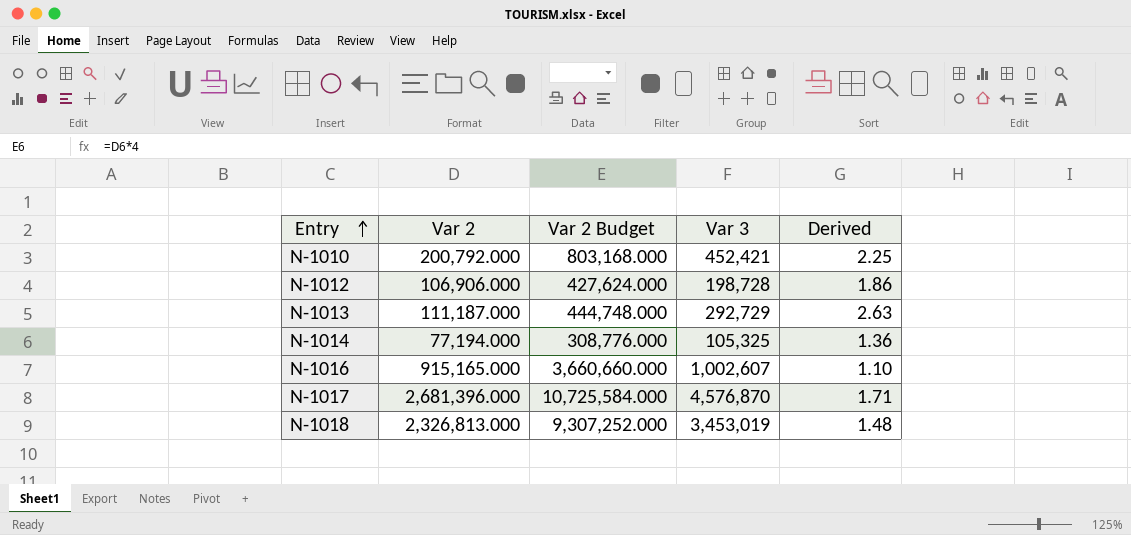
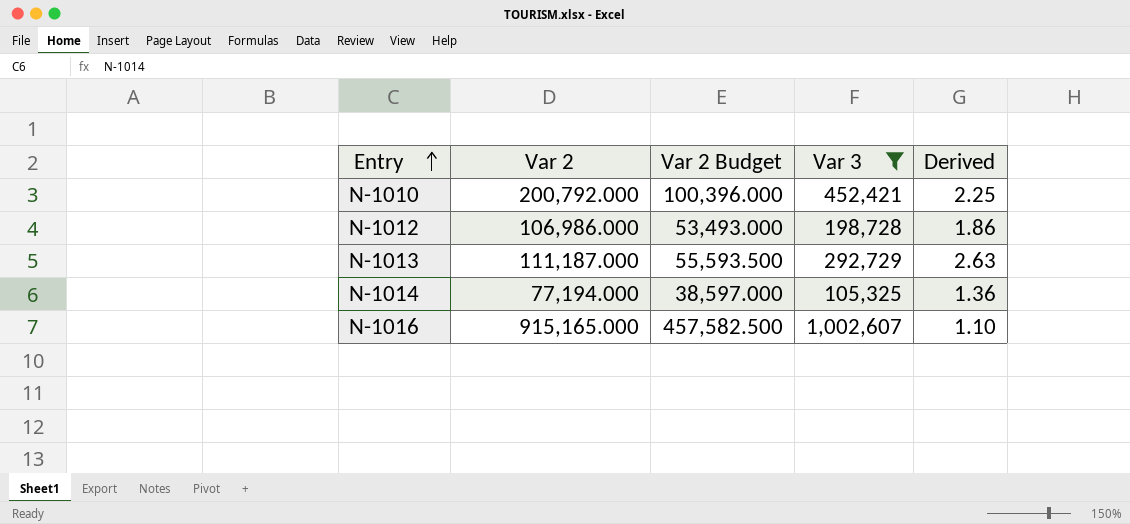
filter: none -> Var 3 <= 1,002,607
column Var 2 Budget | formula: [Var 2] * 4 -> [Var 2] * 0.5
N-1012 | Var 2: 106,906.000 -> 106,986.000

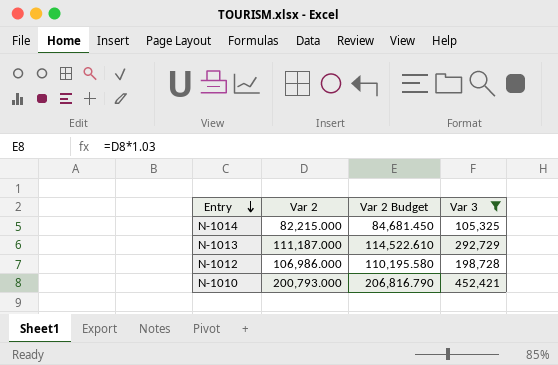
row order: Entry ascending -> Entry descending
column Derived | formula: [Var 3] / [Var 2] -> none
column Var 2 Budget | formula: [Var 2] * 0.5 -> [Var 2] * 1.03
row N-1016: 915,165.000 | 457,582.500 | 1,002,607 | 1.10 -> none
N-1014 | Var 2: 77,194.000 -> 82,215.000
N-1010 | Var 2: 200,792.000 -> 200,793.000

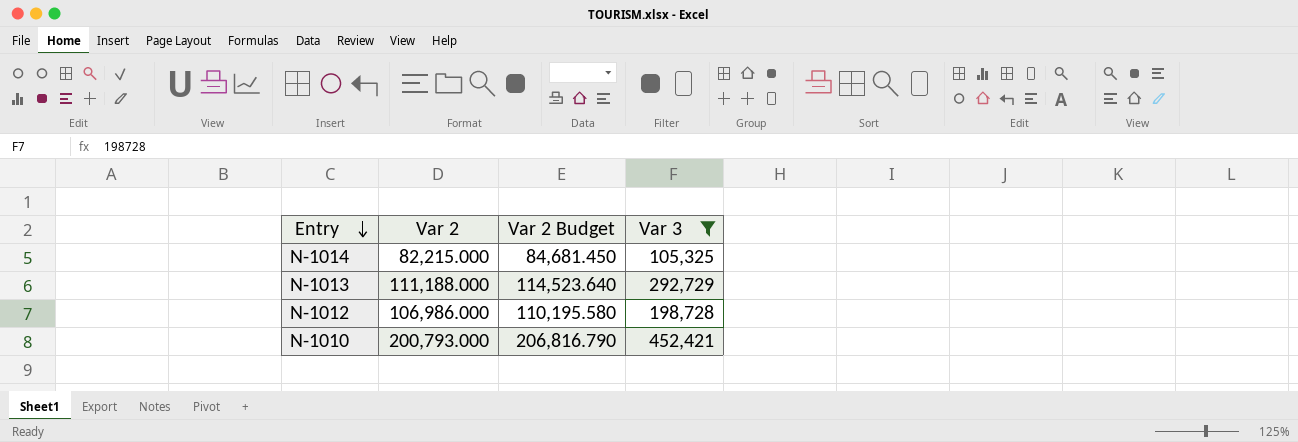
N-1013 | Var 2: 111,187.000 -> 111,188.000
N-1013 | Var 2 Budget: 114,522.610 -> 114,523.640

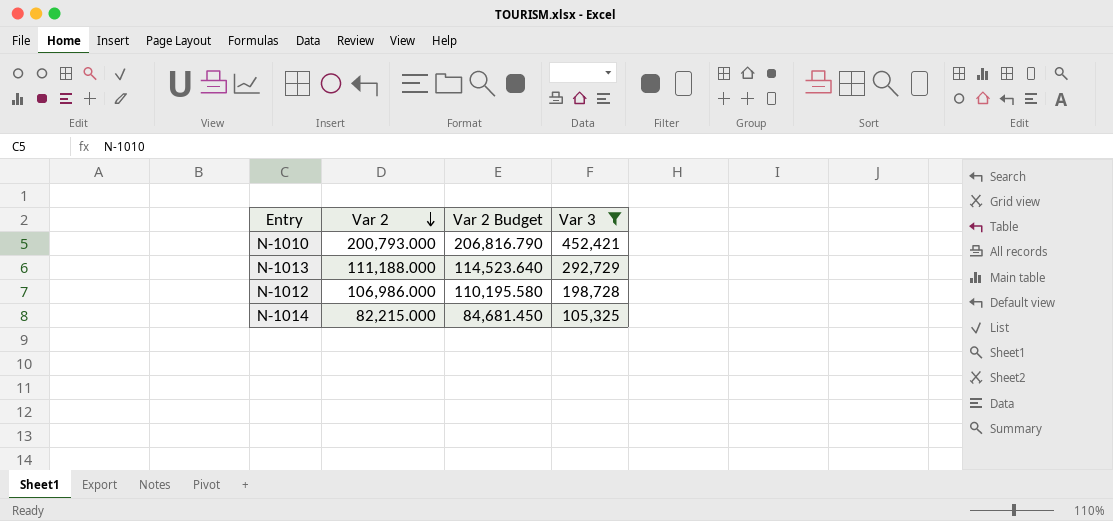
row order: Entry descending -> Var 2 descending

